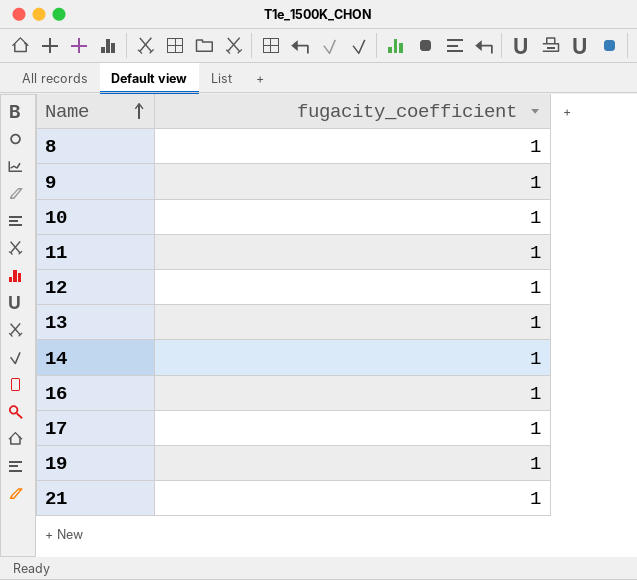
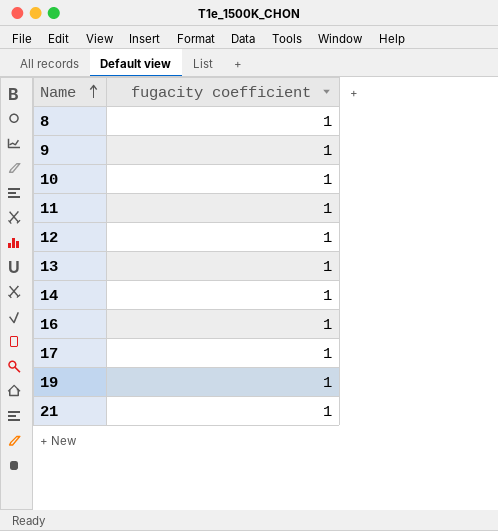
column name: fugacity_coefficient -> fugacity coefficient

